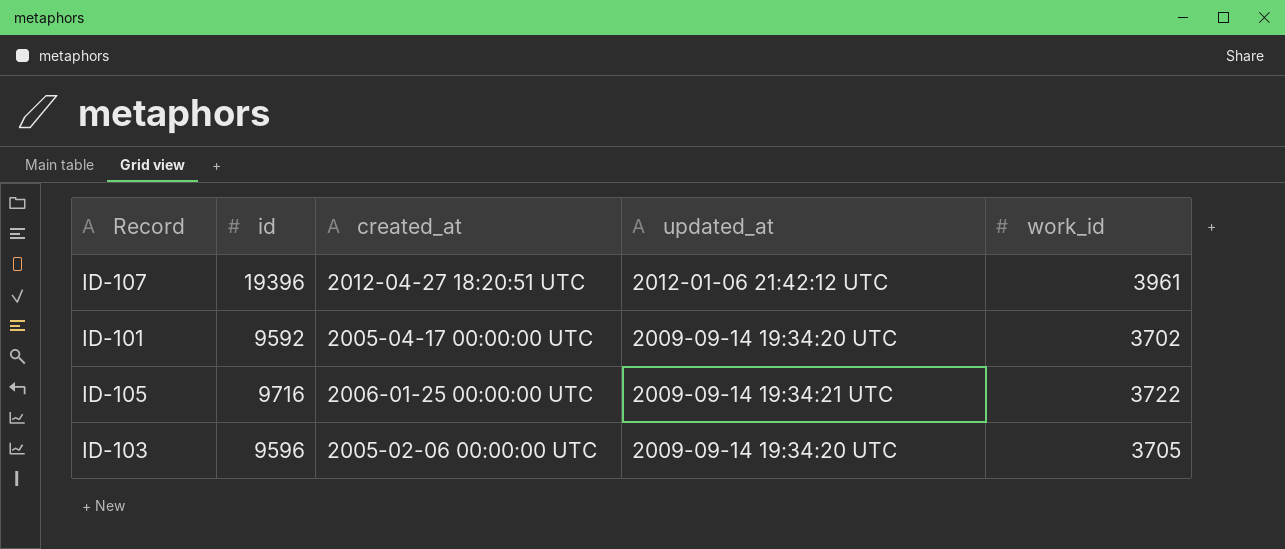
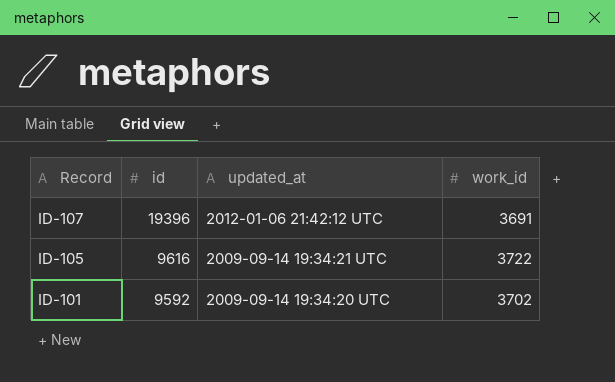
row order: none -> Record descending
column created_at | position: 3 -> none
row ID-103: 9596 | 2005-02-06 00:00:00 UTC | 2009-09-14 19:34:20 UTC | 3705 -> none
ID-107 | work_id: 3961 -> 3691
ID-105 | id: 9716 -> 9616

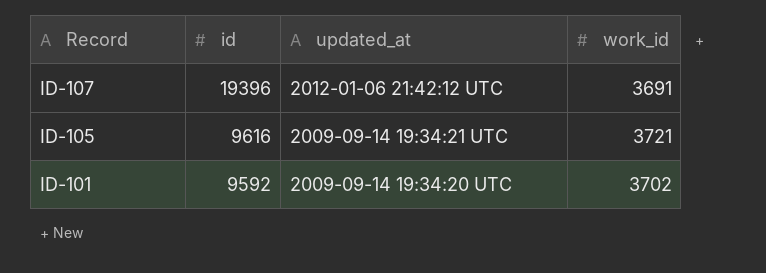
ID-105 | work_id: 3722 -> 3721

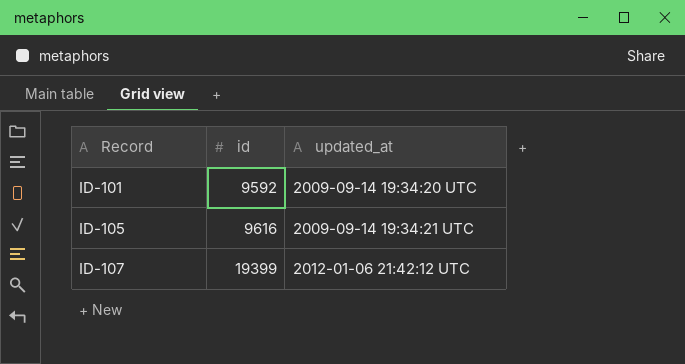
row order: Record descending -> Record ascending
column work_id | position: 4 -> none
ID-107 | id: 19396 -> 19399

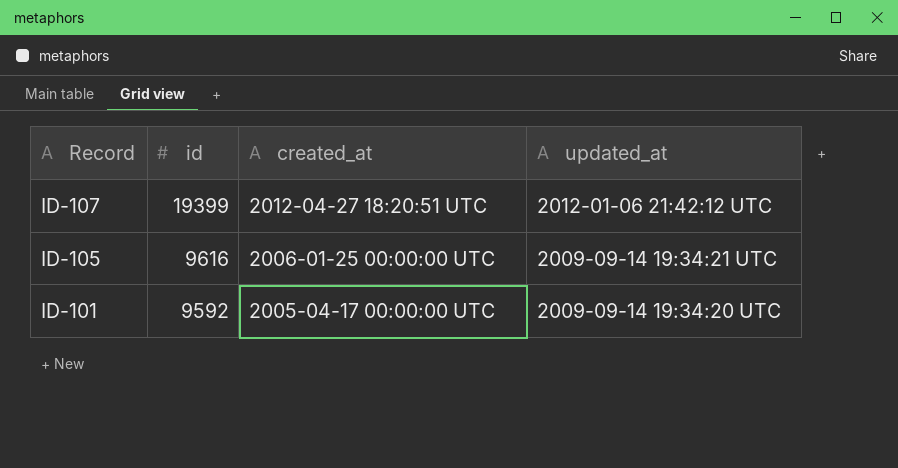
row order: Record ascending -> Record descending
column created_at | position: none -> 3

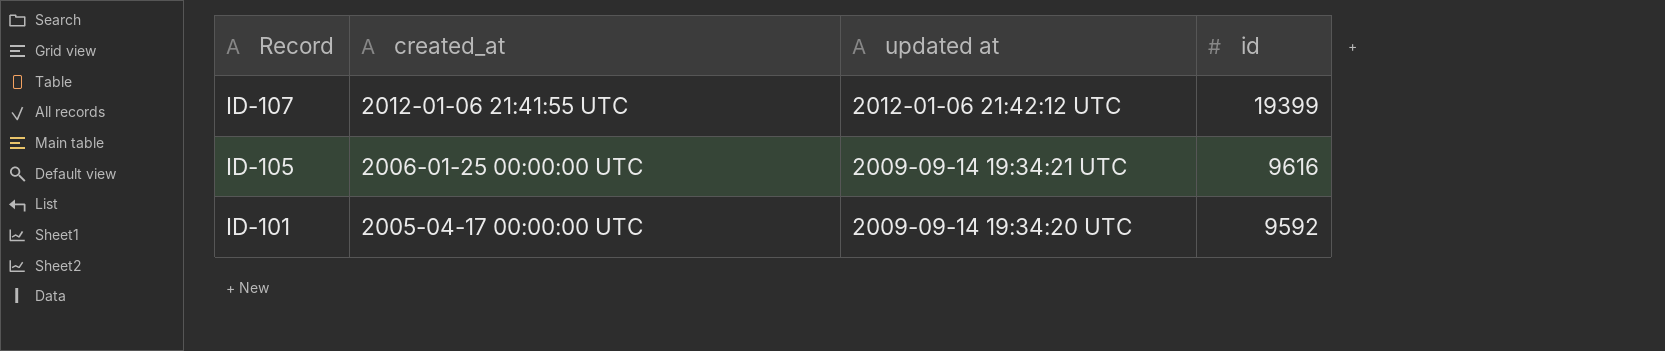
column name: updated_at -> updated at
column id | position: 2 -> 4
ID-107 | created_at: 2012-04-27 18:20:51 UTC -> 2012-01-06 21:41:55 UTC

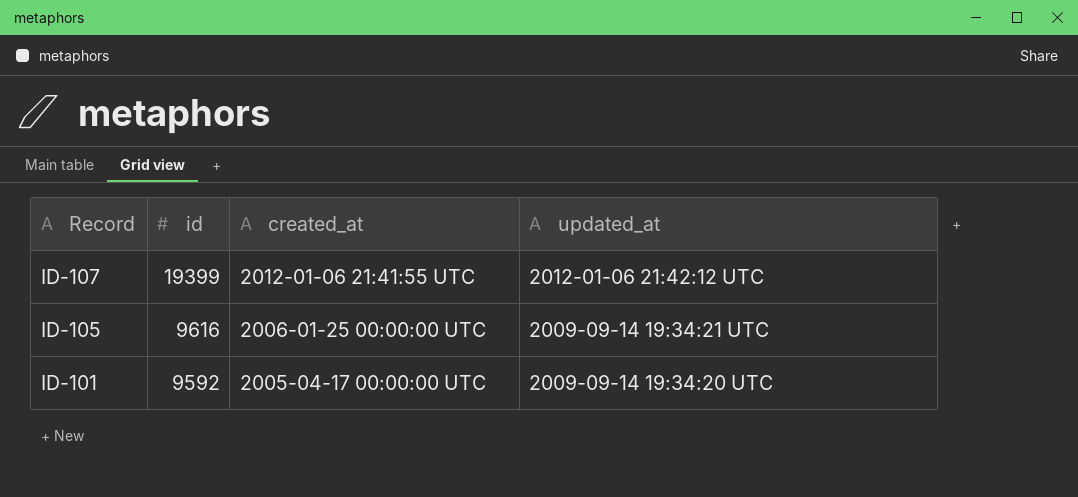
column id | position: 4 -> 2
column name: updated at -> updated_at

